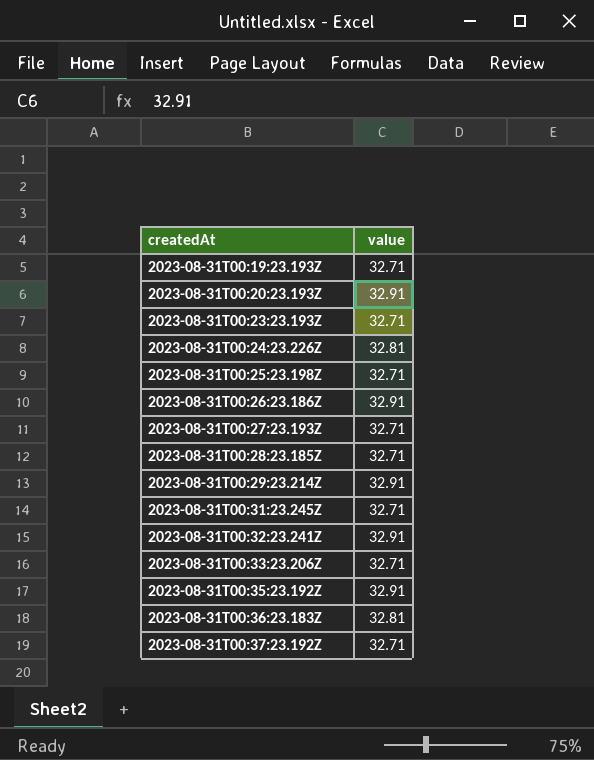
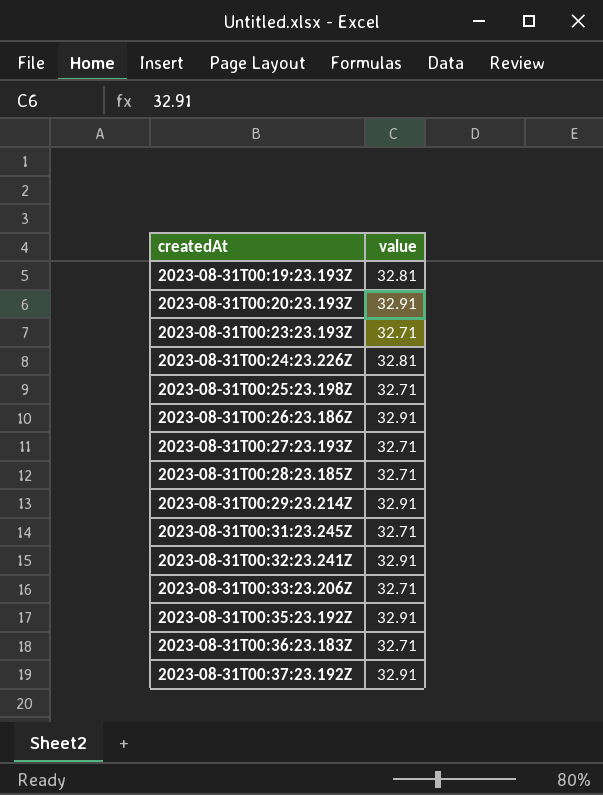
2023-08-31T00:19:23.193Z | value: 32.71 -> 32.81
2023-08-31T00:36:23.183Z | value: 32.81 -> 32.71
2023-08-31T00:37:23.192Z | value: 32.71 -> 32.91

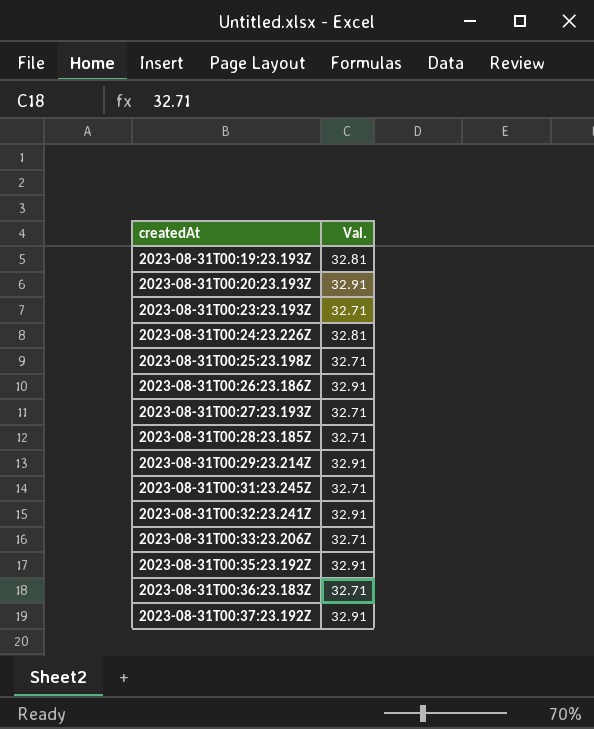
column name: value -> Val.

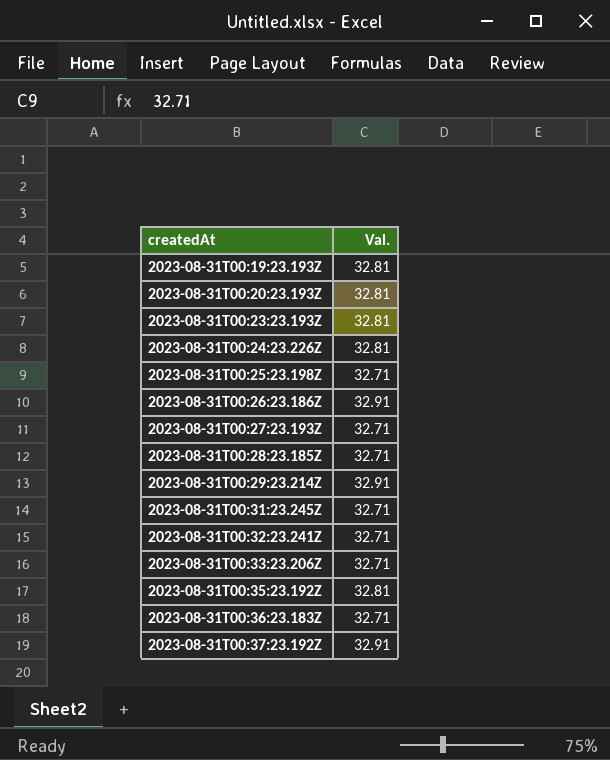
2023-08-31T00:20:23.193Z | Val.: 32.91 -> 32.81
2023-08-31T00:23:23.193Z | Val.: 32.71 -> 32.81
2023-08-31T00:32:23.241Z | Val.: 32.91 -> 32.71
2023-08-31T00:35:23.192Z | Val.: 32.91 -> 32.81

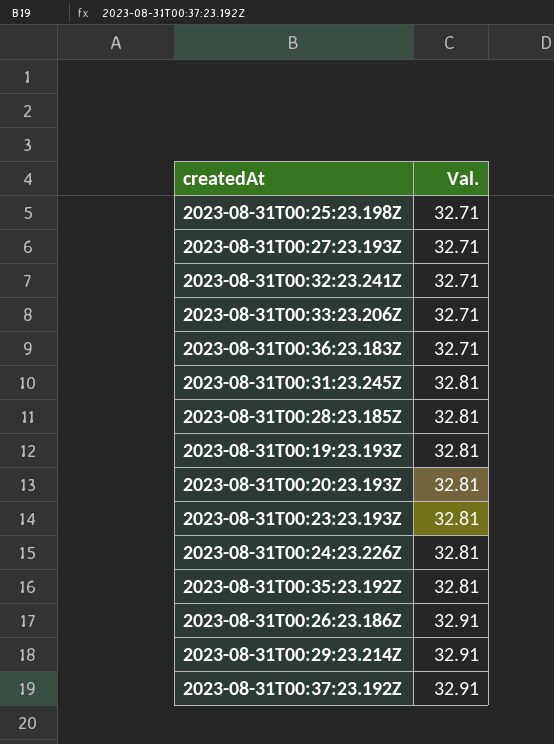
row order: createdAt ascending -> Val. ascending
2023-08-31T00:31:23.245Z | Val.: 32.71 -> 32.81
2023-08-31T00:28:23.185Z | Val.: 32.71 -> 32.81

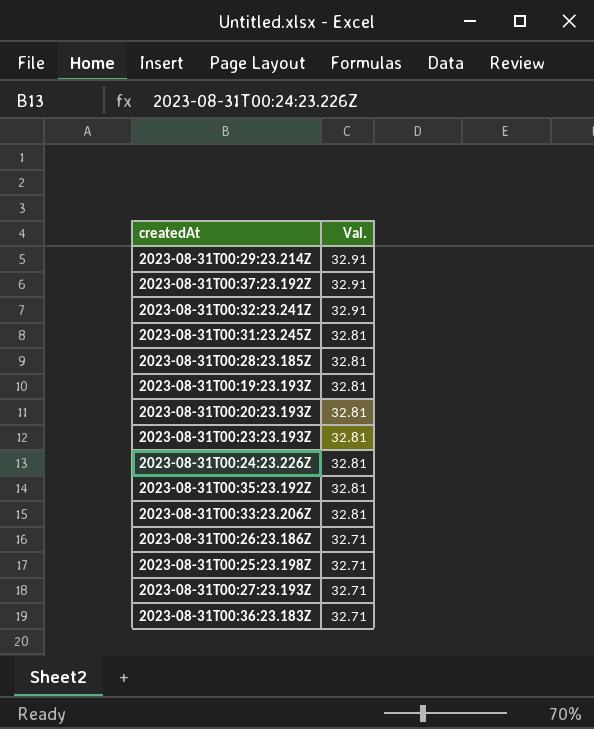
row order: Val. ascending -> Val. descending
2023-08-31T00:32:23.241Z | Val.: 32.71 -> 32.91
2023-08-31T00:33:23.206Z | Val.: 32.71 -> 32.81
2023-08-31T00:26:23.186Z | Val.: 32.91 -> 32.71

